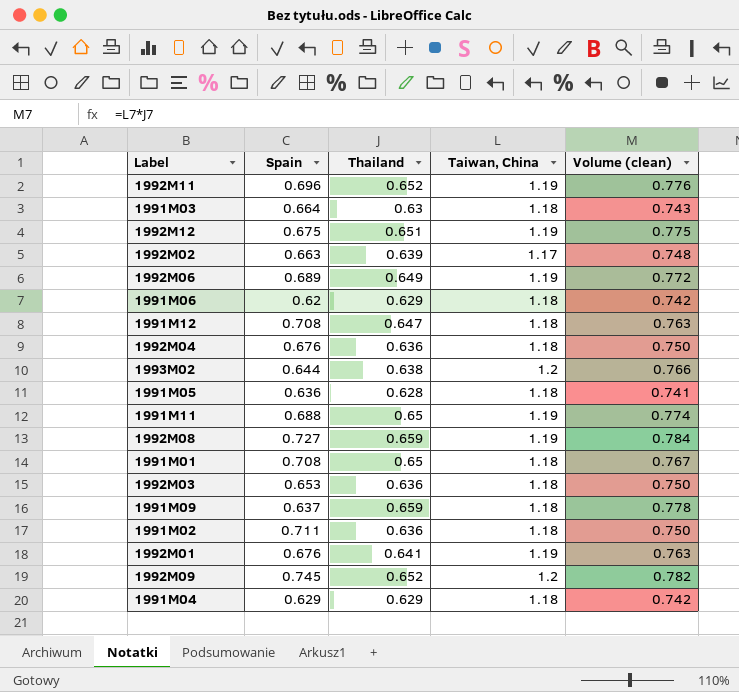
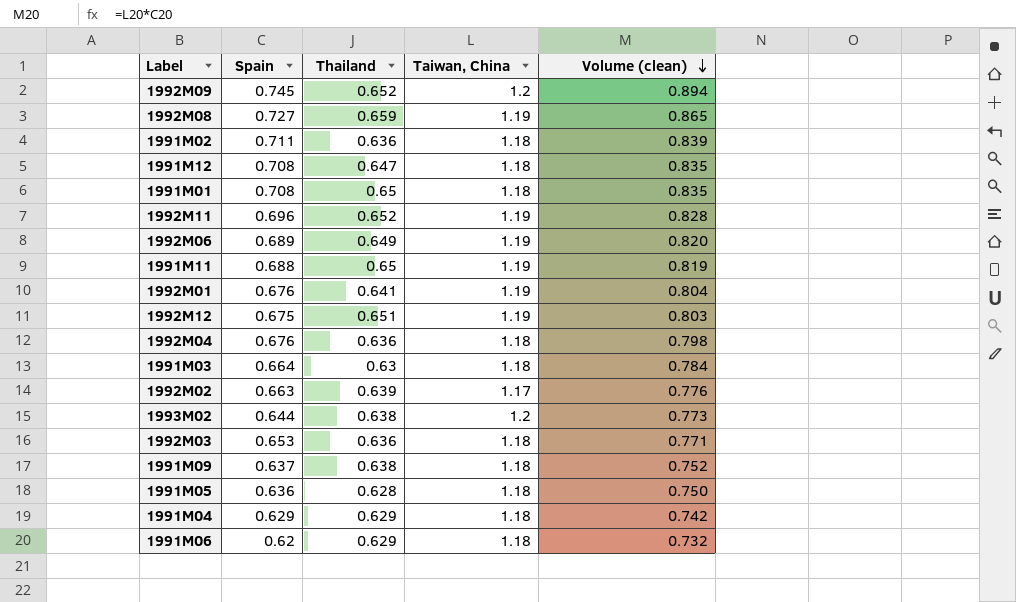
row order: none -> Volume (clean) descending
column Volume (clean) | formula: [Thailand] * [Taiwan, China] -> [Spain] * [Taiwan, China]
1991M09 | Thailand: 0.659 -> 0.638

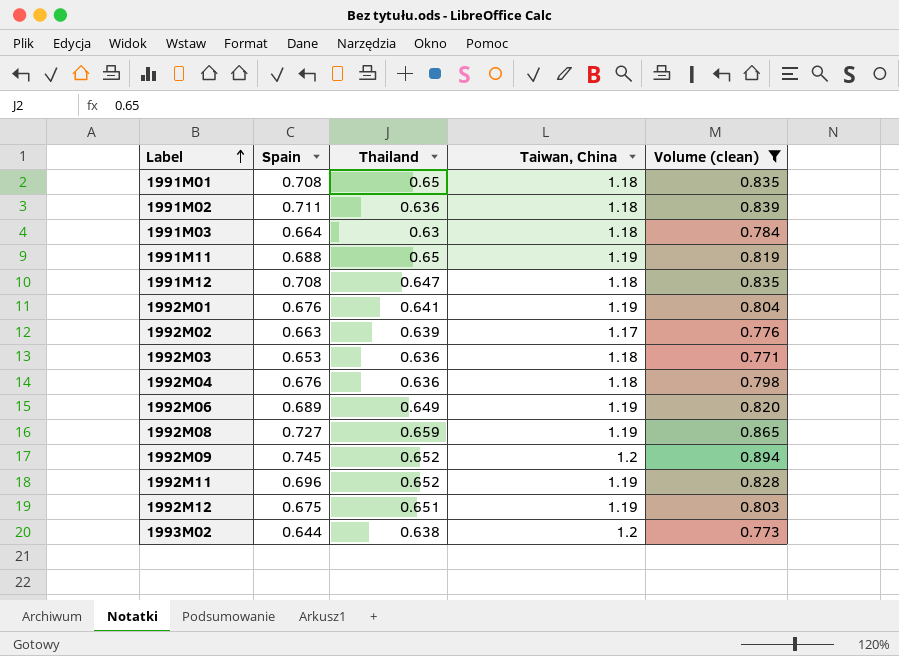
filter: none -> Volume (clean) >= 0.771
row order: Volume (clean) descending -> Label ascending

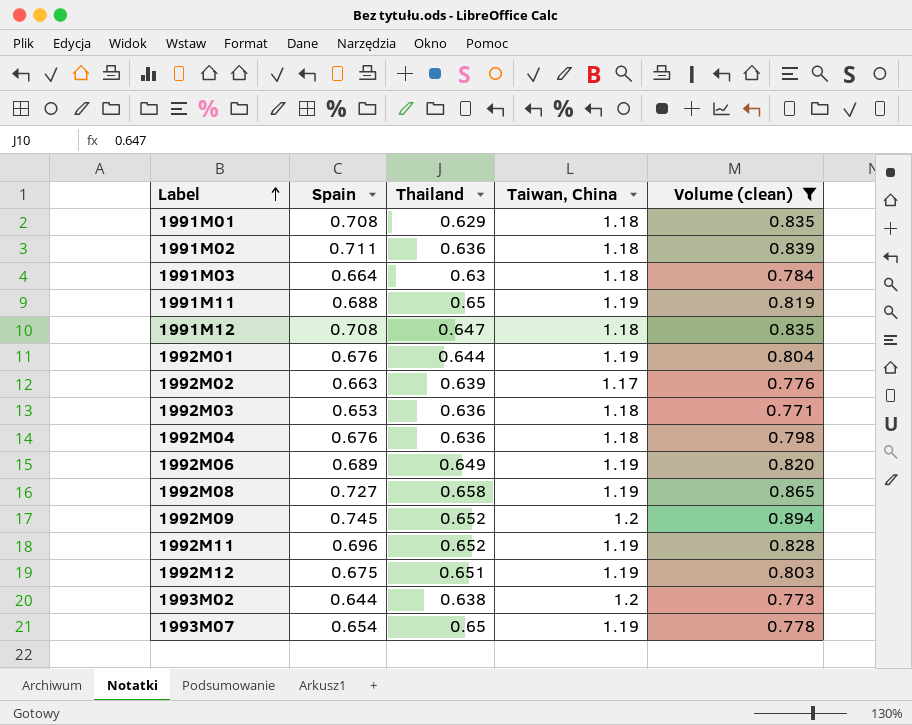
1991M01 | Thailand: 0.65 -> 0.629
1992M01 | Thailand: 0.641 -> 0.644
1992M08 | Thailand: 0.659 -> 0.658
row 1993M07: none -> 0.654 | 0.65 | 1.19 | 0.778

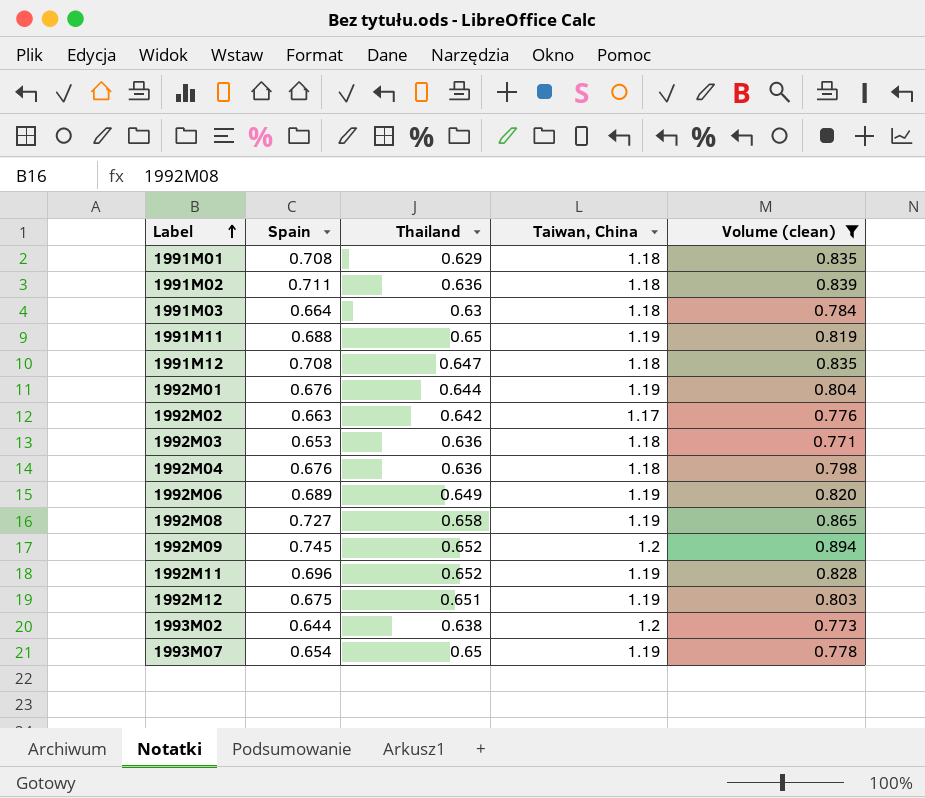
1992M02 | Thailand: 0.639 -> 0.642

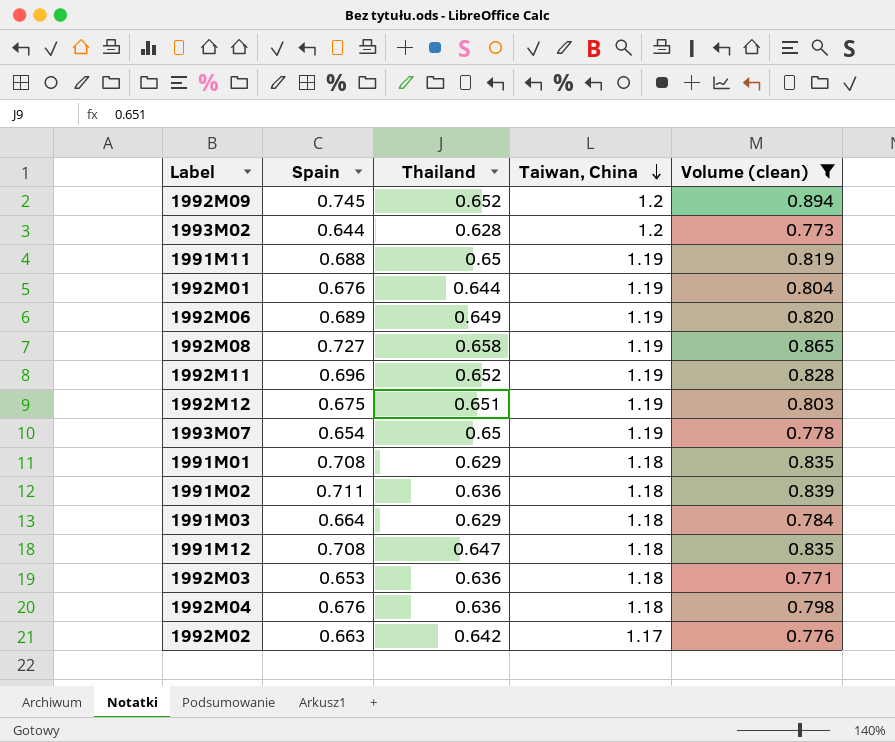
row order: Label ascending -> Taiwan, China descending
1993M02 | Thailand: 0.638 -> 0.628
1991M03 | Thailand: 0.63 -> 0.629

